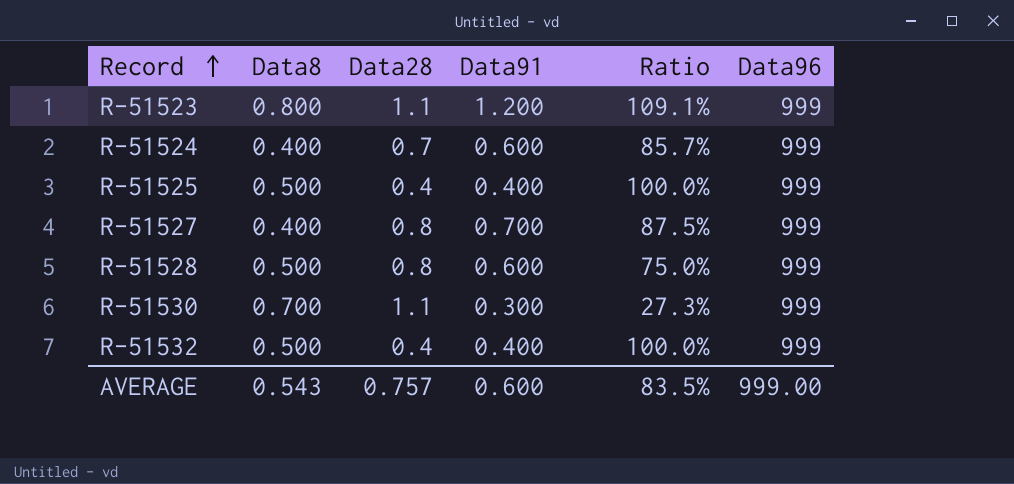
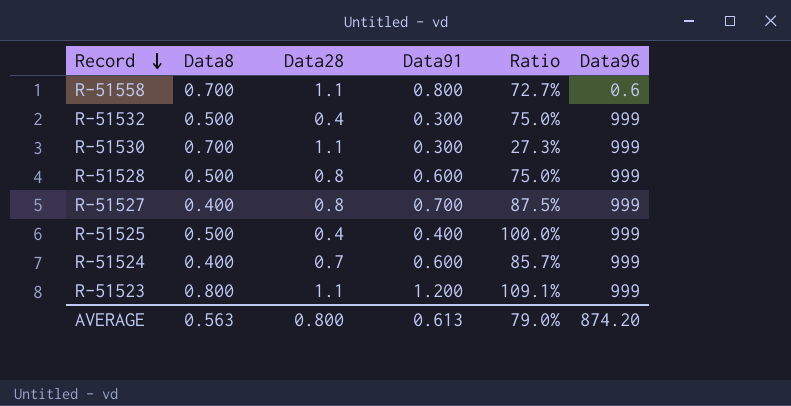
row order: Record ascending -> Record descending
row R-51558: none -> 0.700 | 1.1 | 0.800 | 72.7% | 0.6
R-51532 | Data91: 0.400 -> 0.300
R-51532 | Ratio: 100.0% -> 75.0%
AVERAGE | Data8: 0.543 -> 0.563
AVERAGE | Data28: 0.757 -> 0.800
AVERAGE | Data91: 0.600 -> 0.613
AVERAGE | Ratio: 83.5% -> 79.0%
AVERAGE | Data96: 999.00 -> 874.20

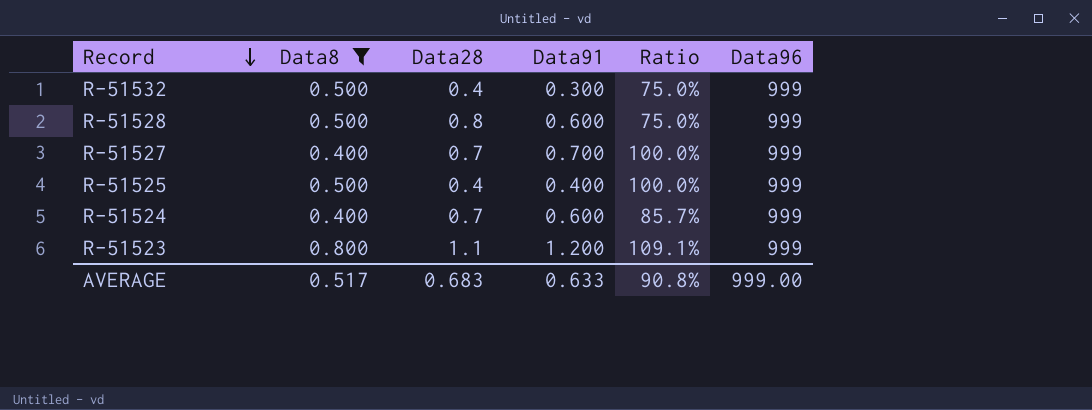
filter: none -> Data8 != 0.700
R-51527 | Data28: 0.8 -> 0.7
R-51527 | Ratio: 87.5% -> 100.0%
AVERAGE | Data8: 0.563 -> 0.517
AVERAGE | Data28: 0.800 -> 0.683
AVERAGE | Data91: 0.613 -> 0.633
AVERAGE | Ratio: 79.0% -> 90.8%
AVERAGE | Data96: 874.20 -> 999.00

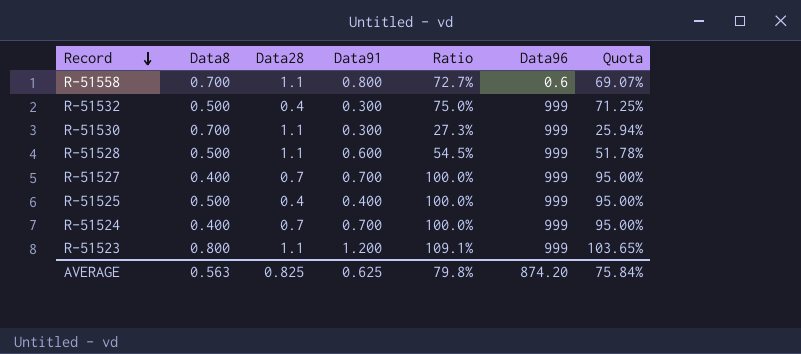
filter: Data8 != 0.700 -> none
column Quota | formula: none -> [Ratio] * 0.95
R-51528 | Data28: 0.8 -> 1.1
R-51528 | Ratio: 75.0% -> 54.5%
R-51524 | Data91: 0.600 -> 0.700
R-51524 | Ratio: 85.7% -> 100.0%
AVERAGE | Data8: 0.517 -> 0.563
AVERAGE | Data28: 0.683 -> 0.825
AVERAGE | Data91: 0.633 -> 0.625
AVERAGE | Ratio: 90.8% -> 79.8%
AVERAGE | Data96: 999.00 -> 874.20

